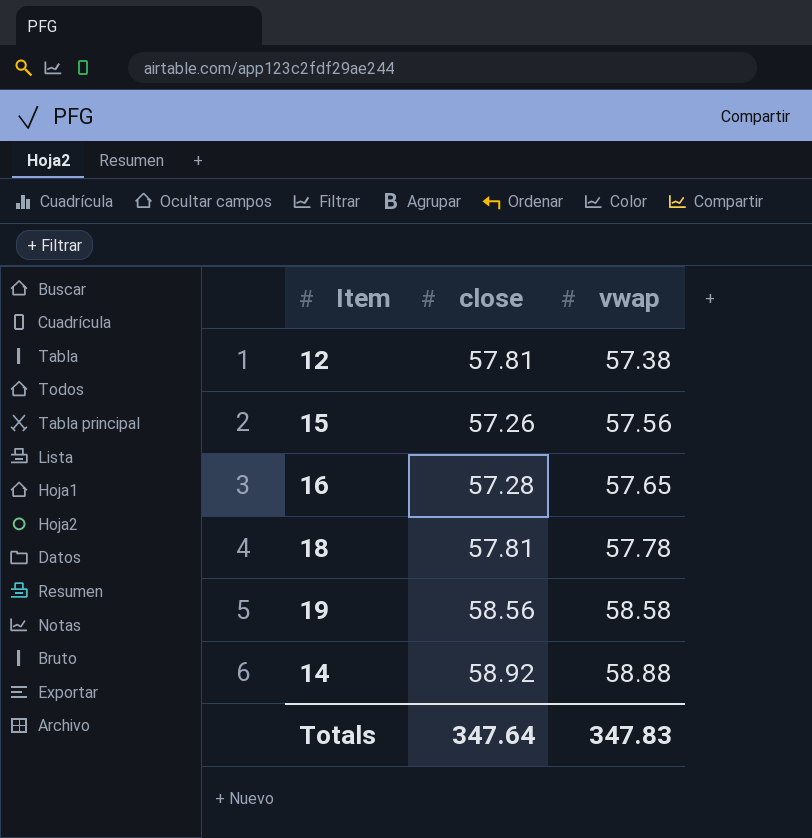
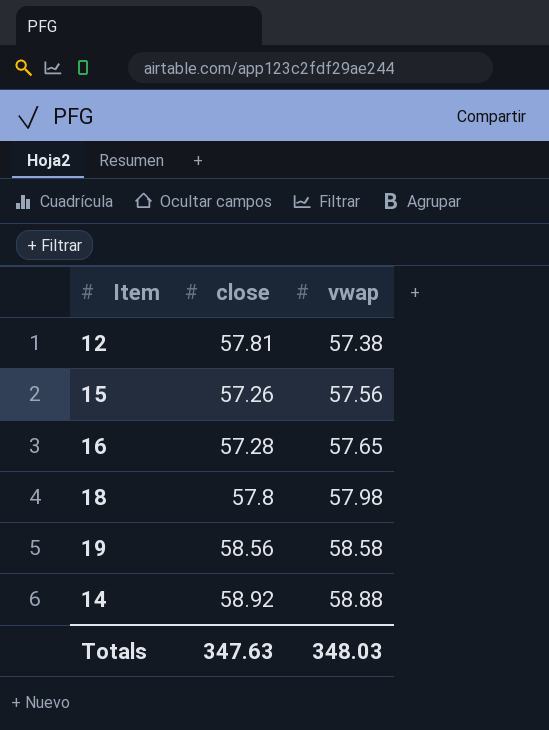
18 | close: 57.81 -> 57.8
18 | vwap: 57.78 -> 57.98
Totals | close: 347.64 -> 347.63
Totals | vwap: 347.83 -> 348.03

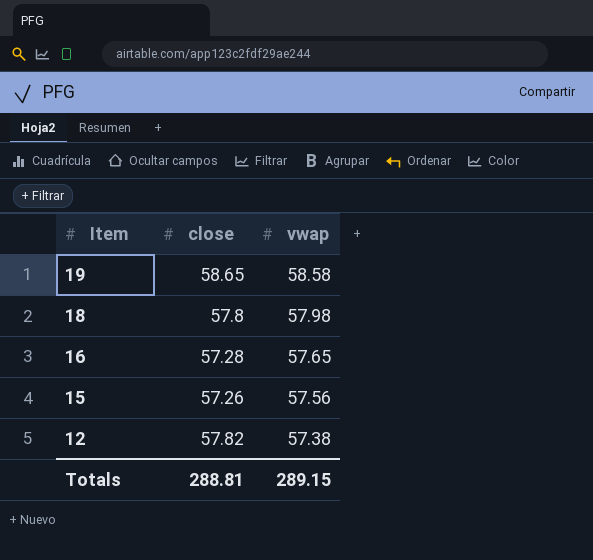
row order: vwap ascending -> Item descending
row 14: 58.92 | 58.88 -> none
19 | close: 58.56 -> 58.65
12 | close: 57.81 -> 57.82
Totals | close: 347.63 -> 288.81
Totals | vwap: 348.03 -> 289.15

